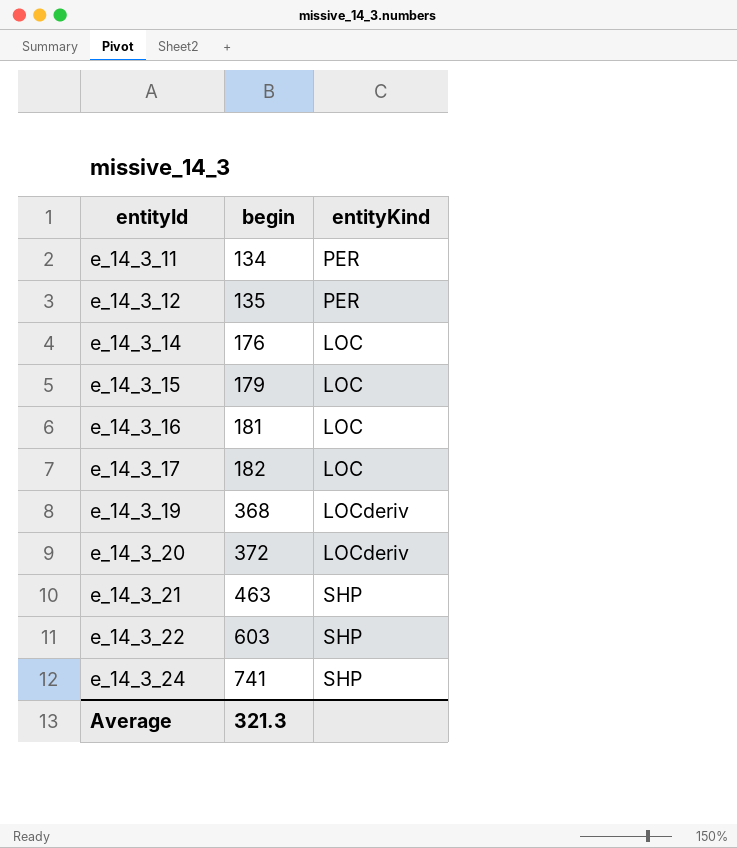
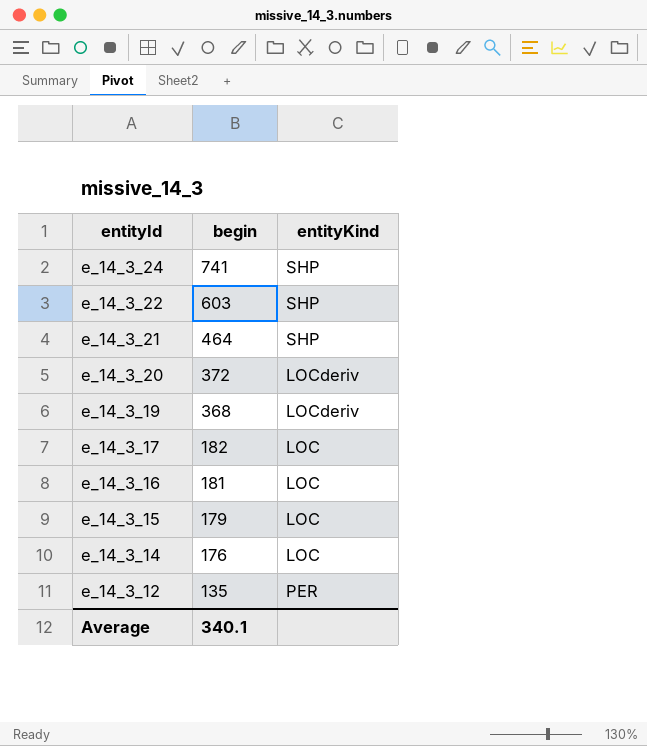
row order: entityId ascending -> entityId descending
row e_14_3_11: 134 | PER -> none
e_14_3_21 | begin: 463 -> 464
Average | begin: 321.3 -> 340.1

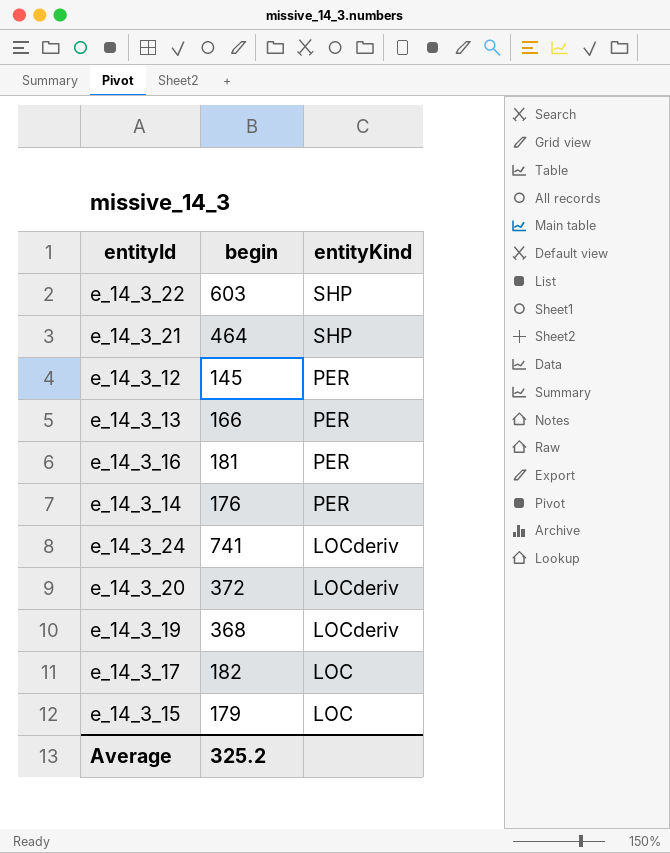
row order: entityId descending -> entityKind descending
e_14_3_12 | begin: 135 -> 145
row e_14_3_13: none -> 166 | PER
e_14_3_16 | entityKind: LOC -> PER
e_14_3_14 | entityKind: LOC -> PER
e_14_3_24 | entityKind: SHP -> LOCderiv
Average | begin: 340.1 -> 325.2

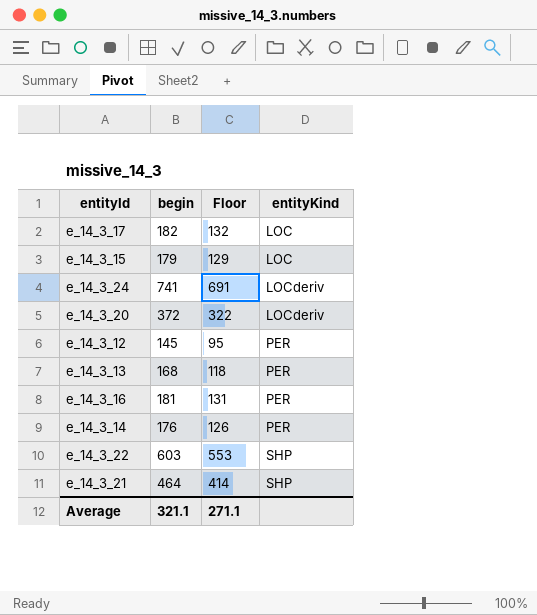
row order: entityKind descending -> entityKind ascending
column Floor | formula: none -> [begin] - 50
row e_14_3_19: 368 | LOCderiv -> none
e_14_3_13 | begin: 166 -> 168
Average | begin: 325.2 -> 321.1

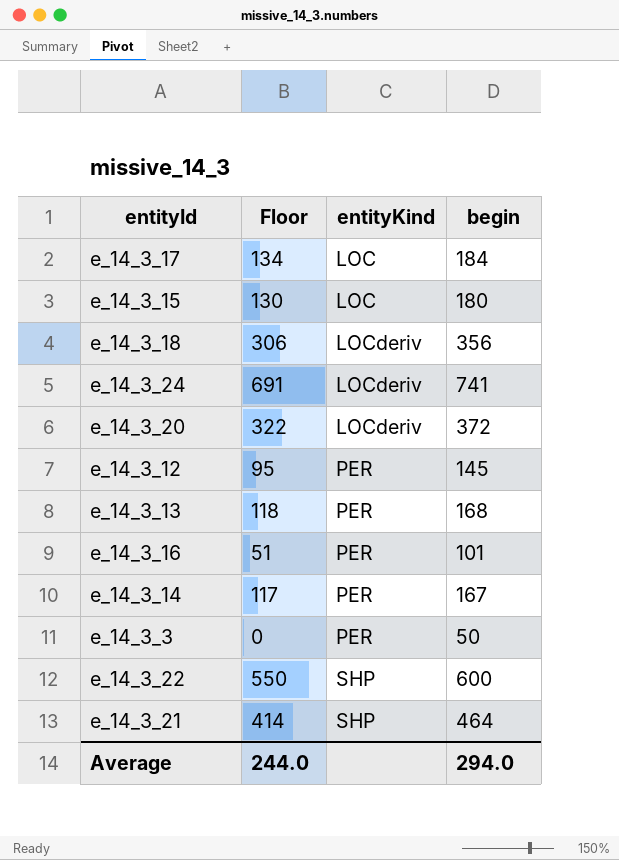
column begin | position: 2 -> 4
e_14_3_17 | Floor: 132 -> 134
e_14_3_17 | begin: 182 -> 184
e_14_3_15 | Floor: 129 -> 130
e_14_3_15 | begin: 179 -> 180
row e_14_3_18: none -> 306 | LOCderiv | 356
e_14_3_16 | Floor: 131 -> 51
e_14_3_16 | begin: 181 -> 101
e_14_3_14 | Floor: 126 -> 117
e_14_3_14 | begin: 176 -> 167
row e_14_3_3: none -> 0 | PER | 50
e_14_3_22 | Floor: 553 -> 550
e_14_3_22 | begin: 603 -> 600
Average | Floor: 271.1 -> 244.0
Average | begin: 321.1 -> 294.0

